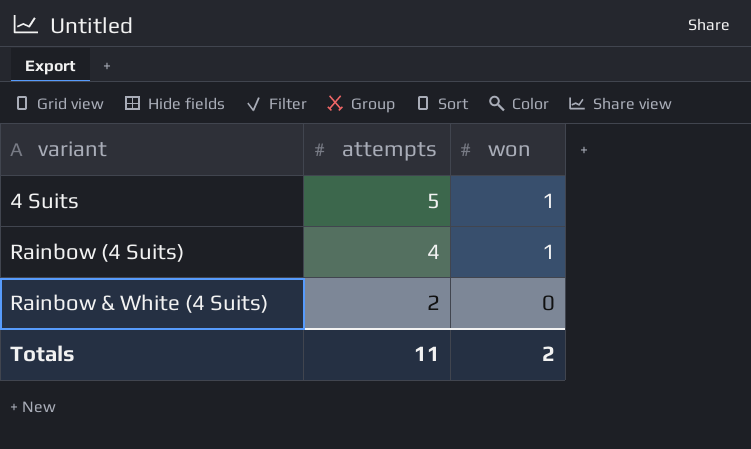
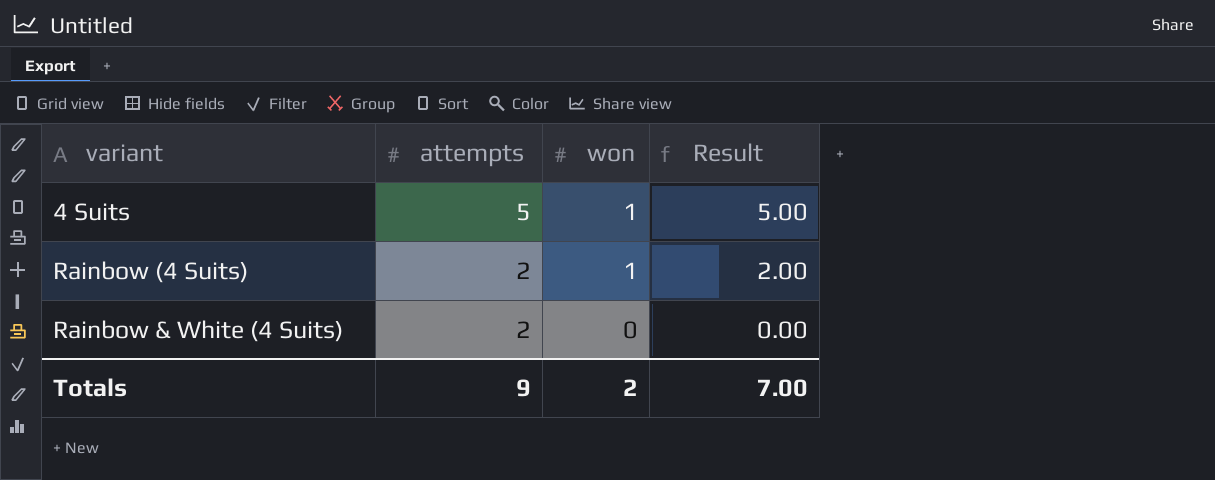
column Result | formula: none -> [attempts] * [won]
Rainbow (4 Suits) | attempts: 4 -> 2
Totals | attempts: 11 -> 9

